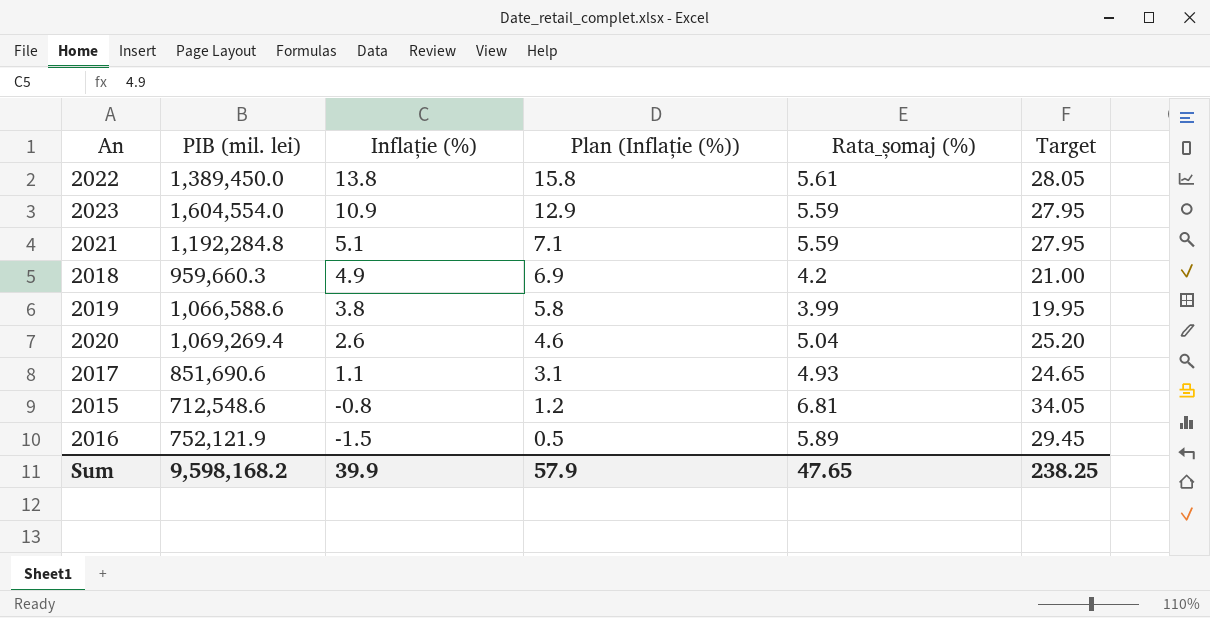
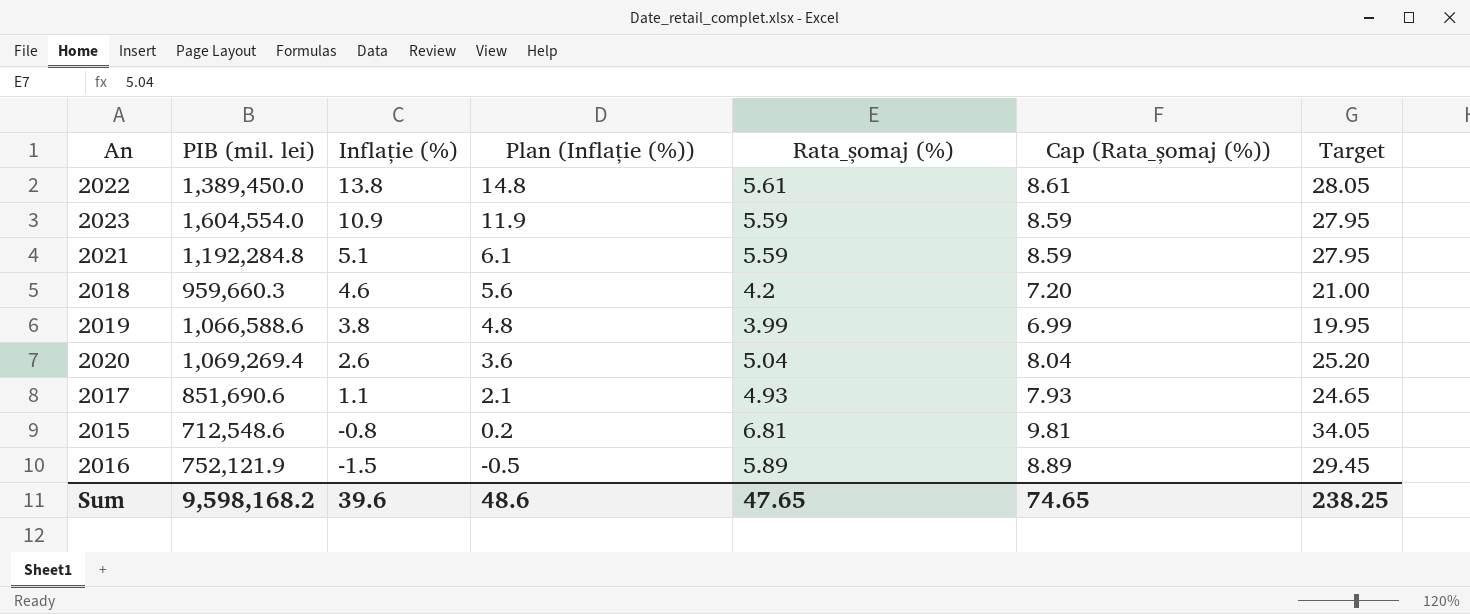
column Plan (Inflație (%)) | formula: [Inflație (%)] + 2 -> [Inflație (%)] + 1
column Cap (Rata_șomaj (%)) | formula: none -> [Rata_șomaj (%)] + 3
2018 | Inflație (%): 4.9 -> 4.6
Sum | Inflație (%): 39.9 -> 39.6
Sum | Plan (Inflație (%)): 57.9 -> 48.6

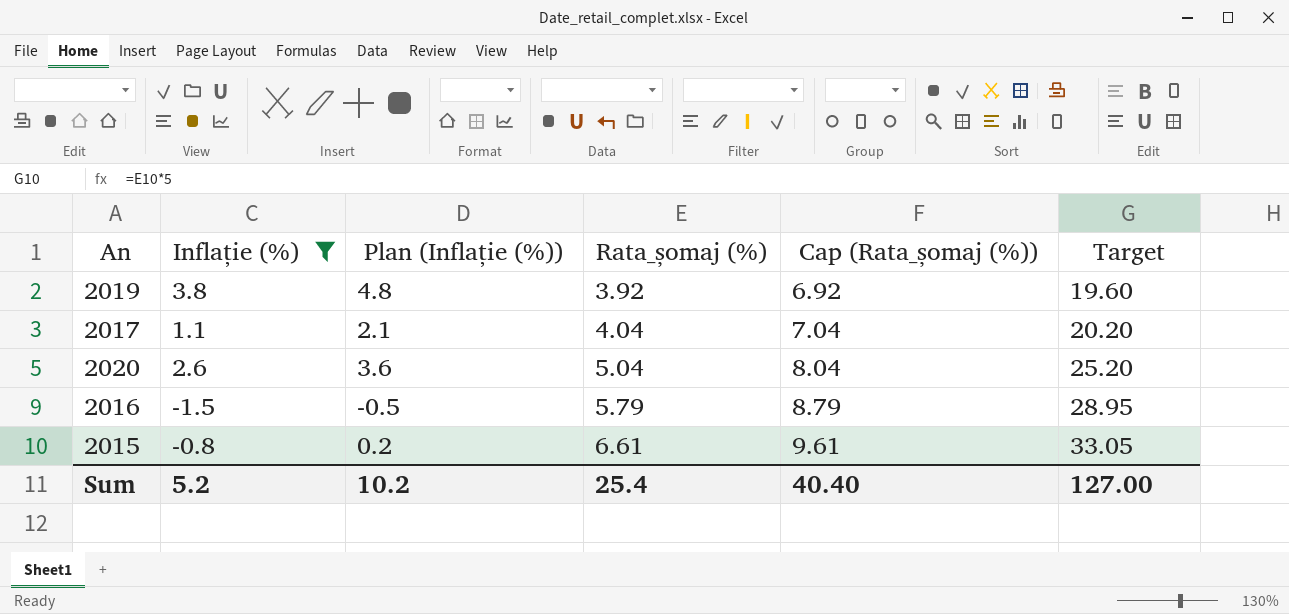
filter: none -> Inflație (%) <= 3.8
row order: Inflație (%) descending -> Rata_șomaj (%) ascending
column PIB (mil. lei) | position: 2 -> none
2019 | Rata_șomaj (%): 3.99 -> 3.92
2019 | Cap (Rata_șomaj (%)): 6.99 -> 6.92
2019 | Target: 19.95 -> 19.60
2017 | Rata_șomaj (%): 4.93 -> 4.04
2017 | Cap (Rata_șomaj (%)): 7.93 -> 7.04
2017 | Target: 24.65 -> 20.20
2016 | Rata_șomaj (%): 5.89 -> 5.79
2016 | Cap (Rata_șomaj (%)): 8.89 -> 8.79
2016 | Target: 29.45 -> 28.95
2015 | Rata_șomaj (%): 6.81 -> 6.61
2015 | Cap (Rata_șomaj (%)): 9.81 -> 9.61
2015 | Target: 34.05 -> 33.05
Sum | Inflație (%): 39.6 -> 5.2
Sum | Plan (Inflație (%)): 48.6 -> 10.2
Sum | Rata_șomaj (%): 47.65 -> 25.4
Sum | Cap (Rata_șomaj (%)): 74.65 -> 40.40
Sum | Target: 238.25 -> 127.00

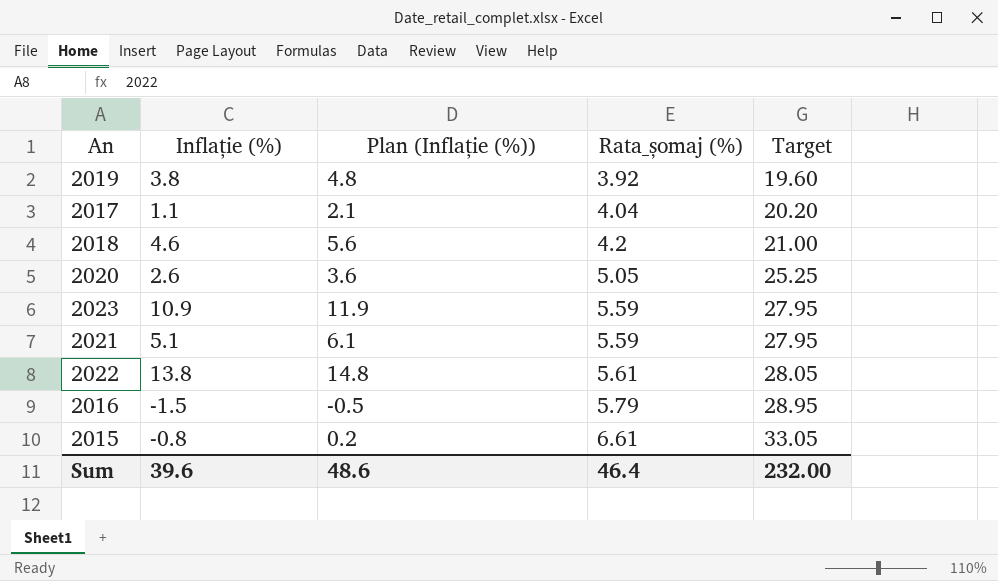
filter: Inflație (%) <= 3.8 -> none
column Cap (Rata_șomaj (%)) | formula: [Rata_șomaj (%)] + 3 -> none
2020 | Rata_șomaj (%): 5.04 -> 5.05
2020 | Target: 25.20 -> 25.25
Sum | Inflație (%): 5.2 -> 39.6
Sum | Plan (Inflație (%)): 10.2 -> 48.6
Sum | Rata_șomaj (%): 25.4 -> 46.4
Sum | Target: 127.00 -> 232.00

